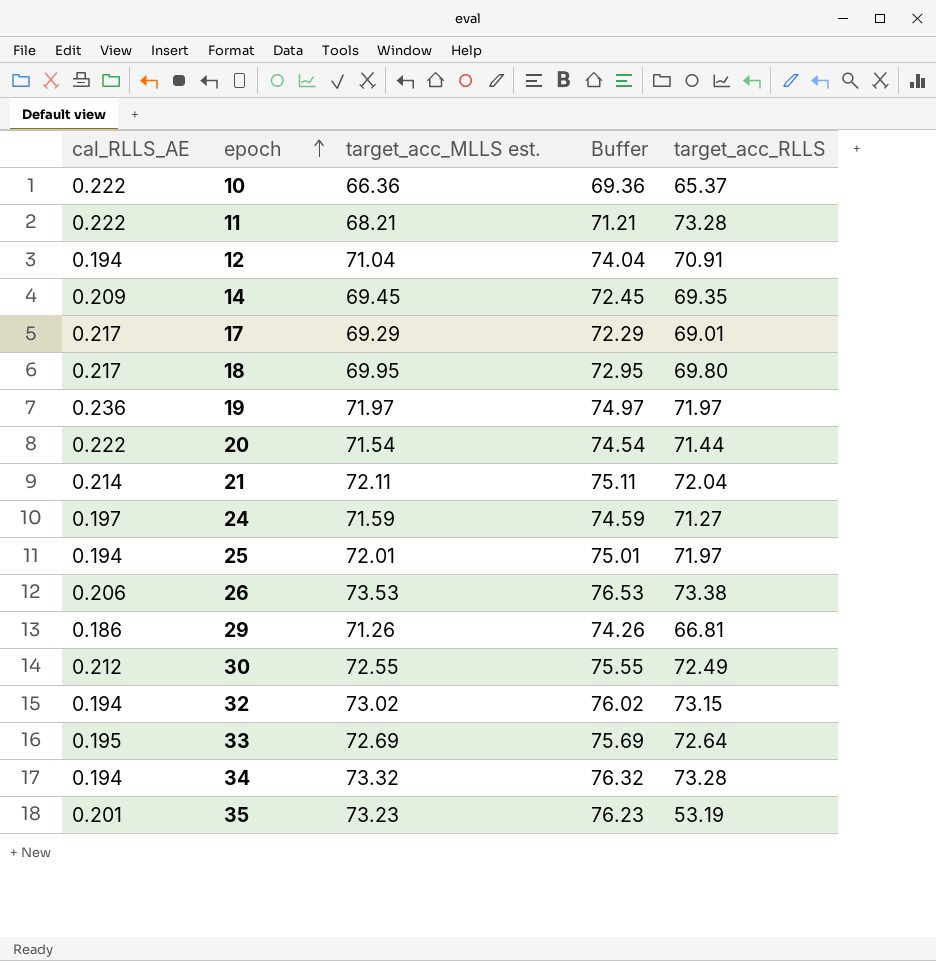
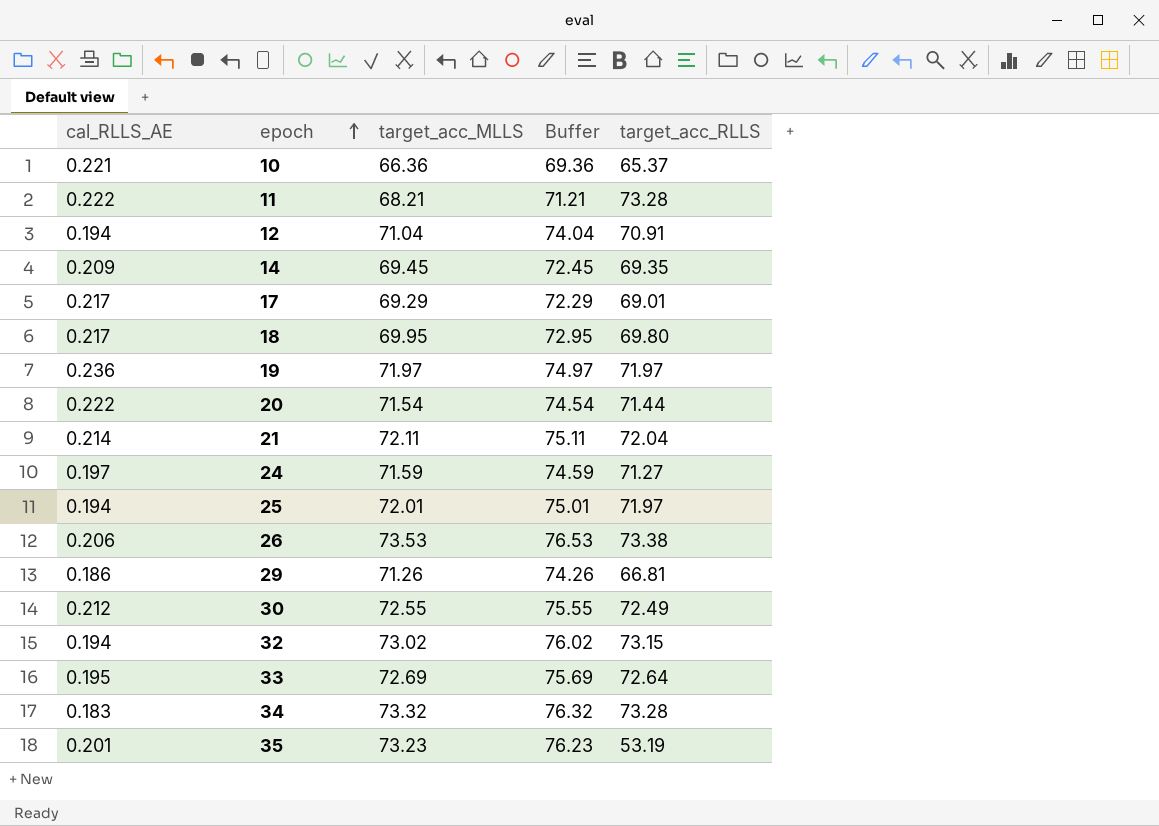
column name: target_acc_MLLS est. -> target_acc_MLLS
10 | cal_RLLS_AE: 0.222 -> 0.221
34 | cal_RLLS_AE: 0.194 -> 0.183

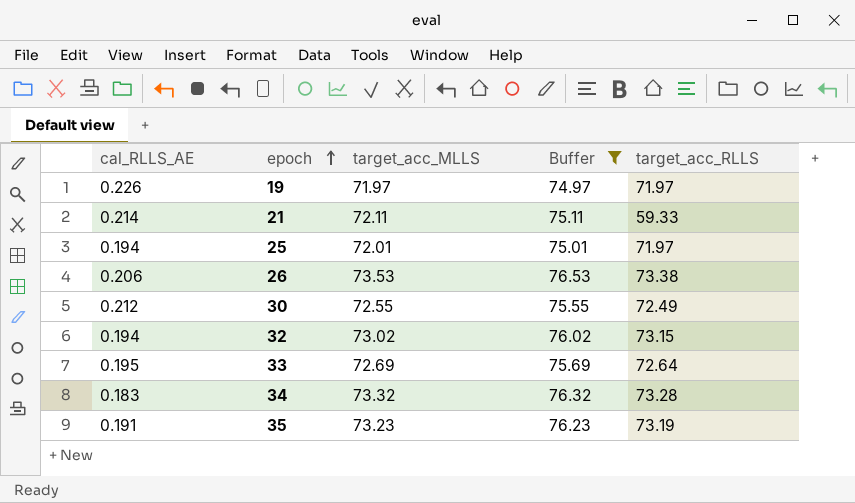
filter: none -> Buffer >= 74.97
19 | cal_RLLS_AE: 0.236 -> 0.226
21 | target_acc_RLLS: 72.04 -> 59.33
35 | cal_RLLS_AE: 0.201 -> 0.191
35 | target_acc_RLLS: 53.19 -> 73.19

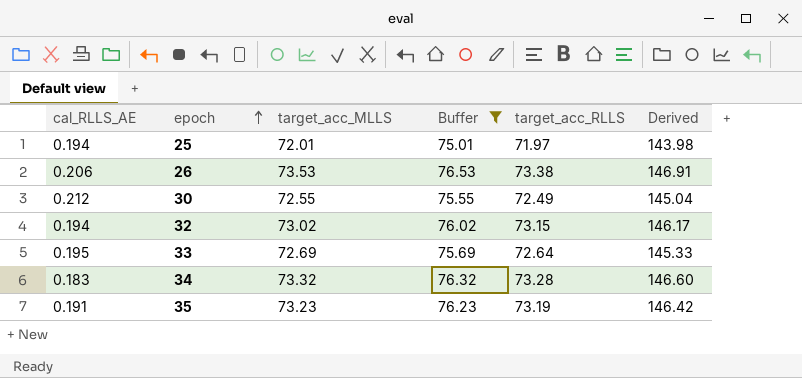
column Derived | formula: none -> [target_acc_MLLS] + [target_acc_RLLS]
row 19: 0.226 | 71.97 | 74.97 | 71.97 -> none
row 21: 0.214 | 72.11 | 75.11 | 59.33 -> none

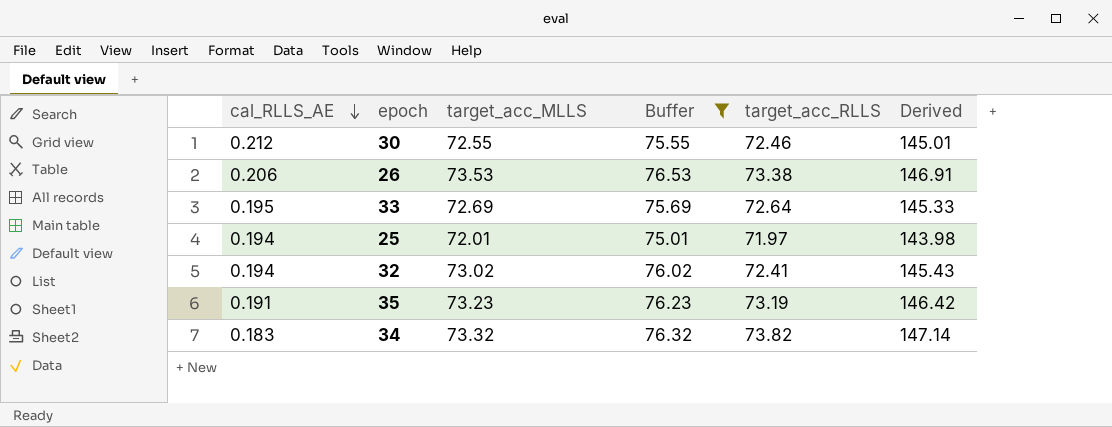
row order: epoch ascending -> cal_RLLS_AE descending
30 | target_acc_RLLS: 72.49 -> 72.46
30 | Derived: 145.04 -> 145.01
32 | target_acc_RLLS: 73.15 -> 72.41
32 | Derived: 146.17 -> 145.43
34 | target_acc_RLLS: 73.28 -> 73.82
34 | Derived: 146.60 -> 147.14

